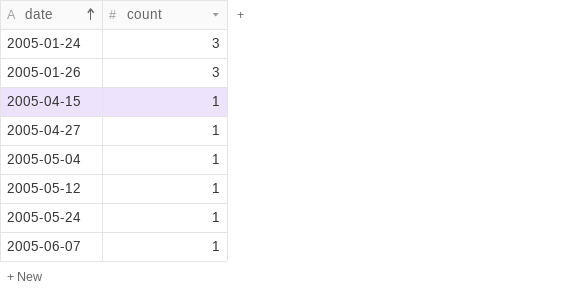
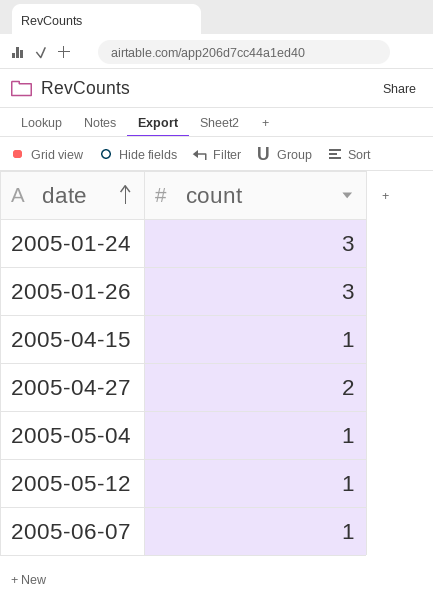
row 2005-05-24: 1 -> none
2005-04-27 | count: 1 -> 2

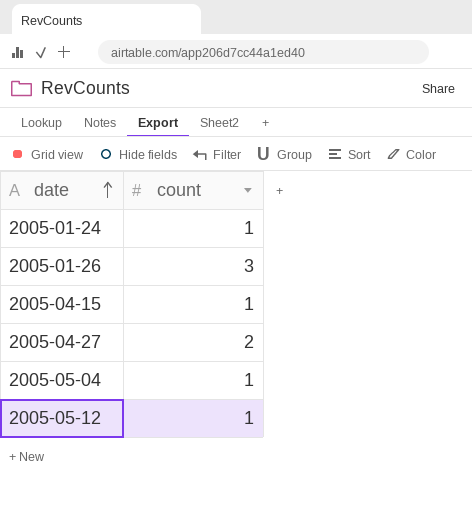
row 2005-06-07: 1 -> none
2005-01-24 | count: 3 -> 1

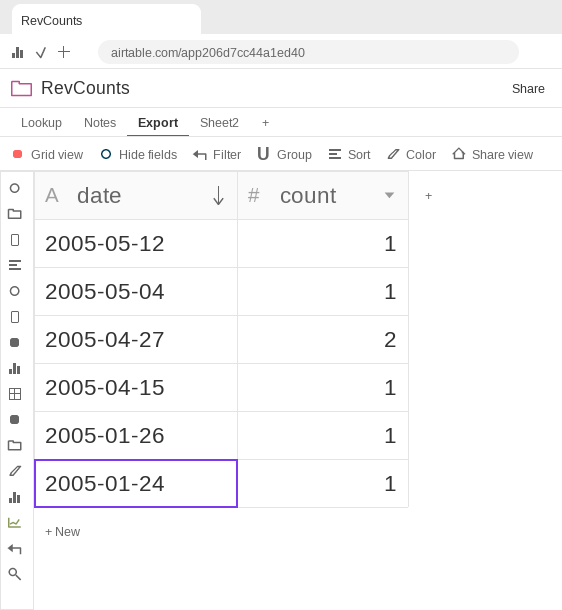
row order: date ascending -> date descending
2005-01-26 | count: 3 -> 1

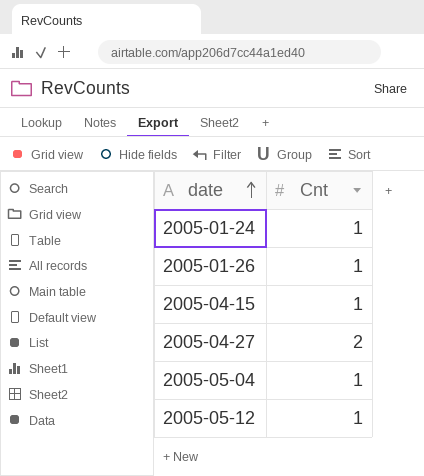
row order: date descending -> date ascending
column name: count -> Cnt

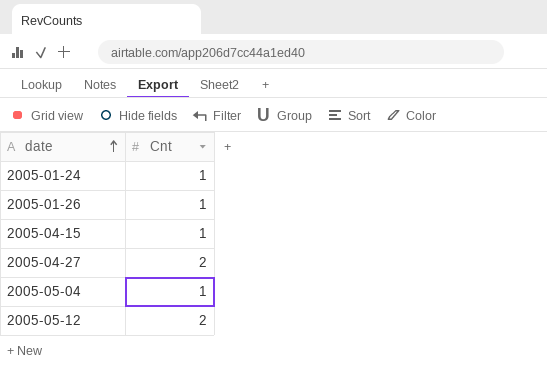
2005-05-12 | Cnt: 1 -> 2

